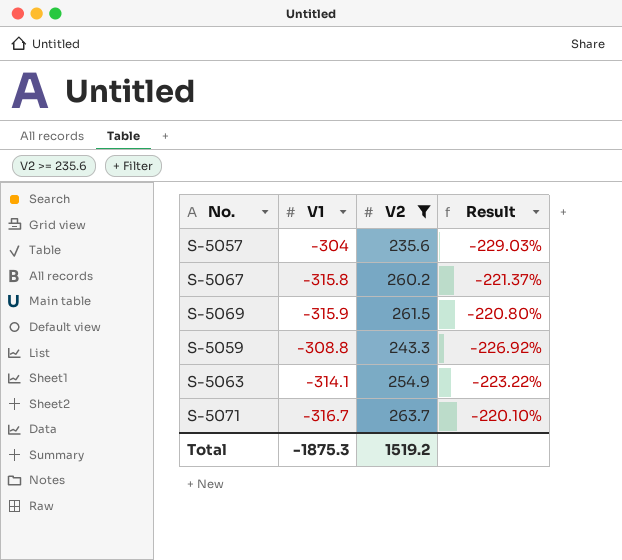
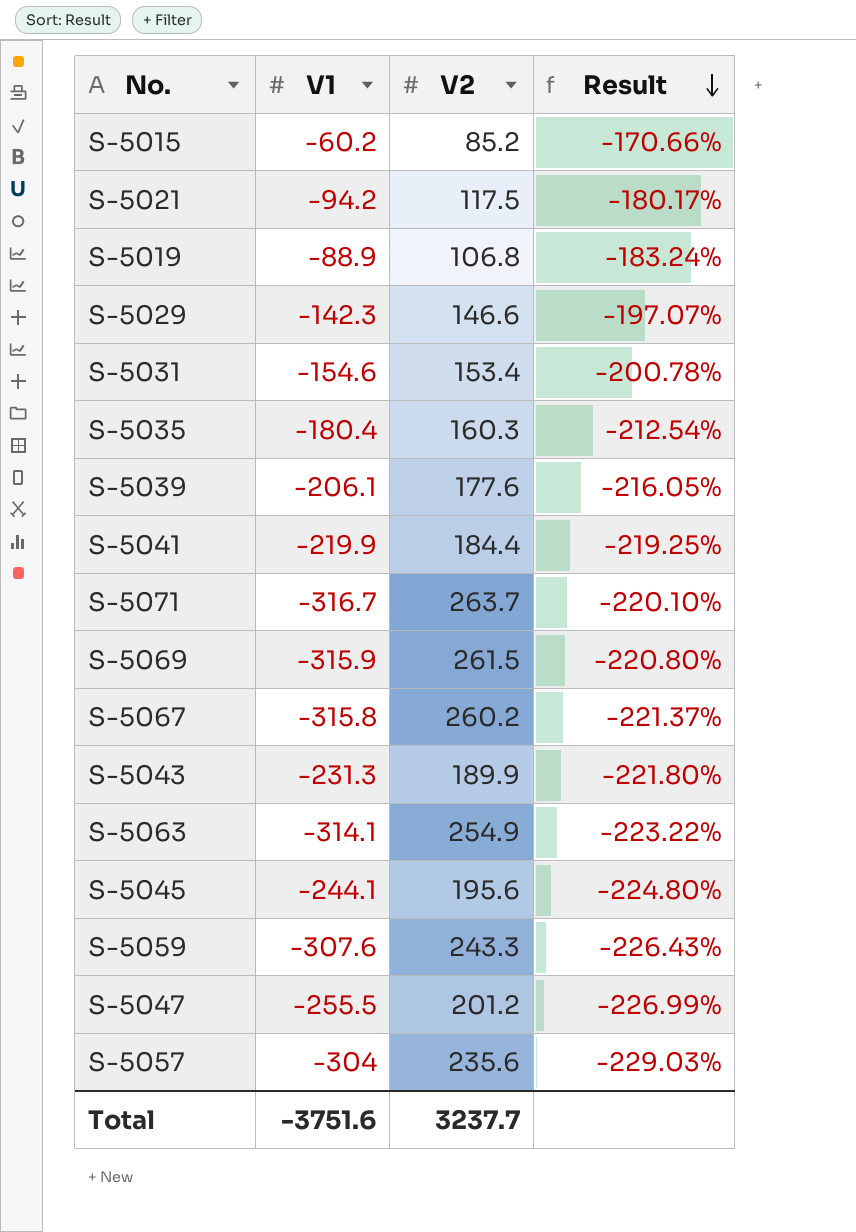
filter: V2 >= 235.6 -> none
row order: none -> Result descending
S-5059 | V1: -308.8 -> -307.6
S-5059 | Result: -226.92% -> -226.43%
Total | V1: -1875.3 -> -3751.6
Total | V2: 1519.2 -> 3237.7

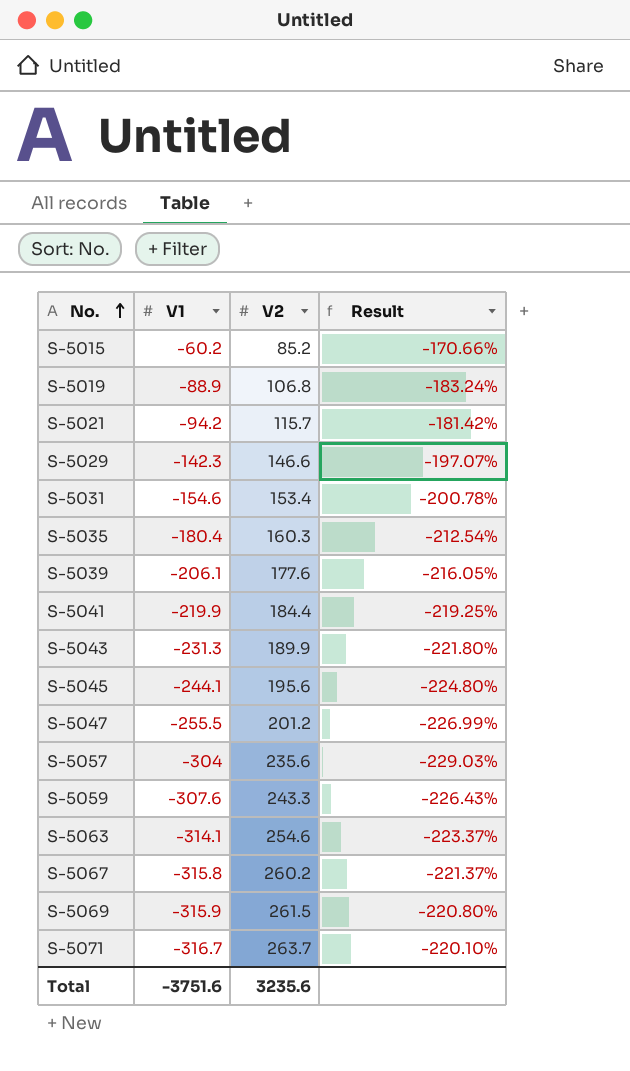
row order: Result descending -> No. ascending
S-5021 | V2: 117.5 -> 115.7
S-5021 | Result: -180.17% -> -181.42%
S-5063 | V2: 254.9 -> 254.6
S-5063 | Result: -223.22% -> -223.37%
Total | V2: 3237.7 -> 3235.6

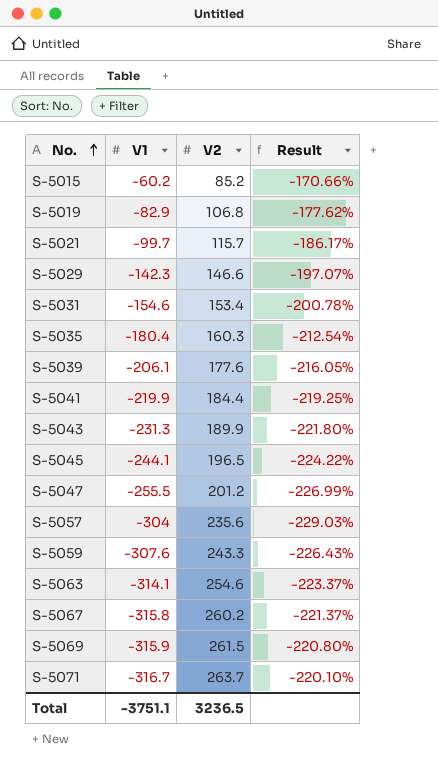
S-5019 | V1: -88.9 -> -82.9
S-5019 | Result: -183.24% -> -177.62%
S-5021 | V1: -94.2 -> -99.7
S-5021 | Result: -181.42% -> -186.17%
S-5045 | V2: 195.6 -> 196.5
S-5045 | Result: -224.80% -> -224.22%
Total | V1: -3751.6 -> -3751.1
Total | V2: 3235.6 -> 3236.5

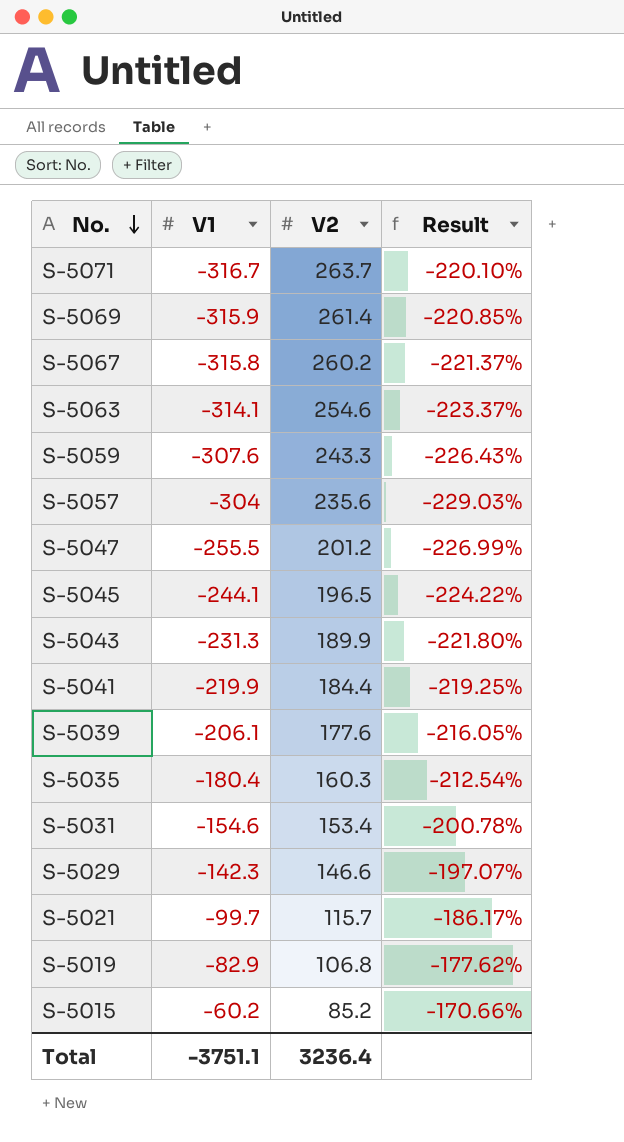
row order: No. ascending -> No. descending
S-5069 | V2: 261.5 -> 261.4
S-5069 | Result: -220.80% -> -220.85%
Total | V2: 3236.5 -> 3236.4

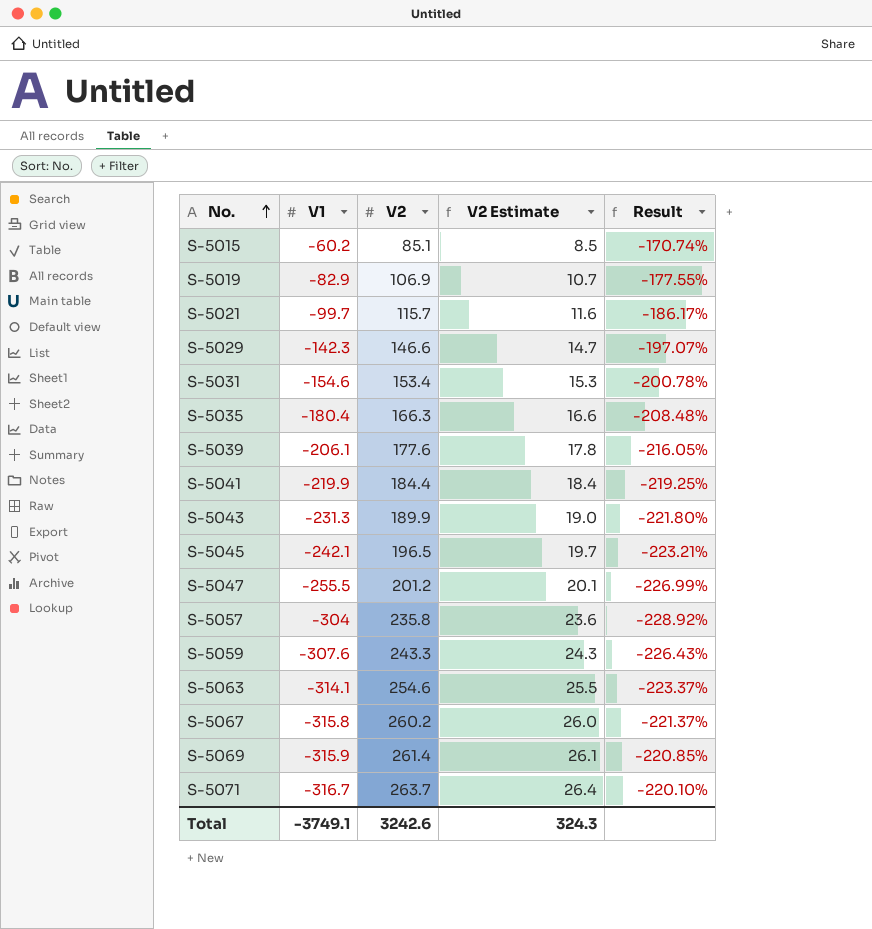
row order: No. descending -> No. ascending
column V2 Estimate | formula: none -> [V2] * 0.1
S-5015 | V2: 85.2 -> 85.1
S-5015 | Result: -170.66% -> -170.74%
S-5019 | V2: 106.8 -> 106.9
S-5019 | Result: -177.62% -> -177.55%
S-5035 | V2: 160.3 -> 166.3
S-5035 | Result: -212.54% -> -208.48%
S-5045 | V1: -244.1 -> -242.1
S-5045 | Result: -224.22% -> -223.21%
S-5057 | V2: 235.6 -> 235.8
S-5057 | Result: -229.03% -> -228.92%
Total | V1: -3751.1 -> -3749.1
Total | V2: 3236.4 -> 3242.6

